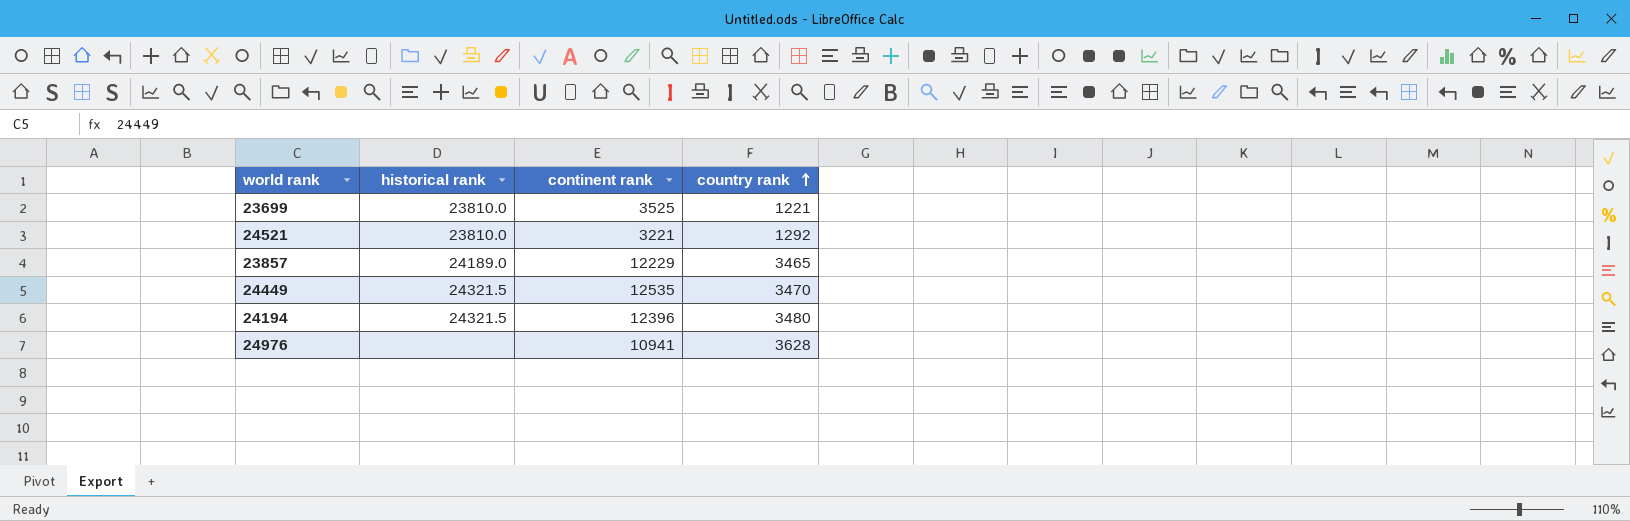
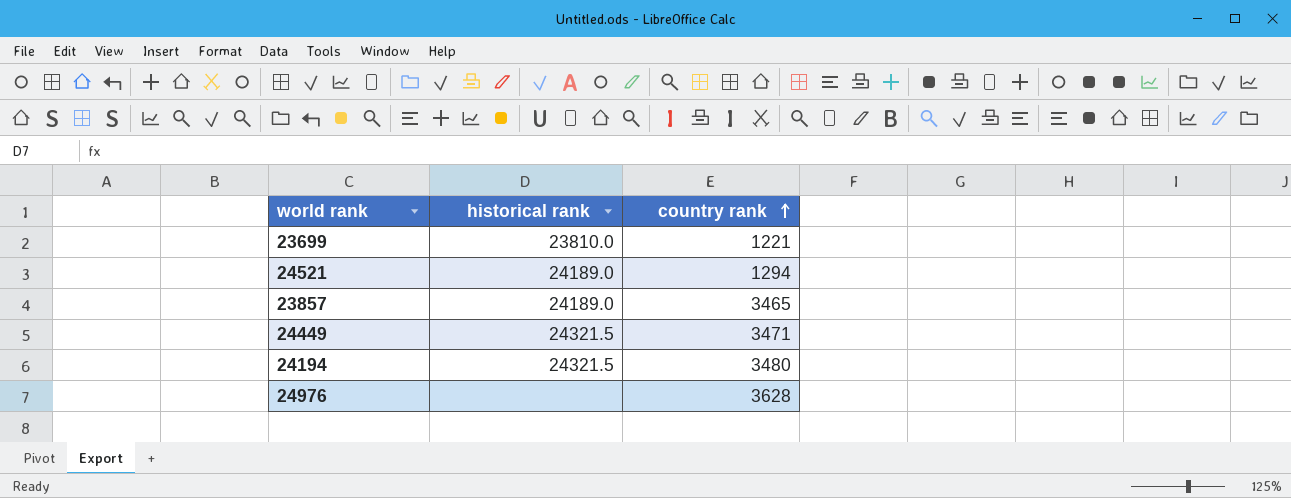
column continent rank | position: 3 -> none
24521 | historical rank: 23810.0 -> 24189.0
24521 | country rank: 1292 -> 1294
24449 | country rank: 3470 -> 3471

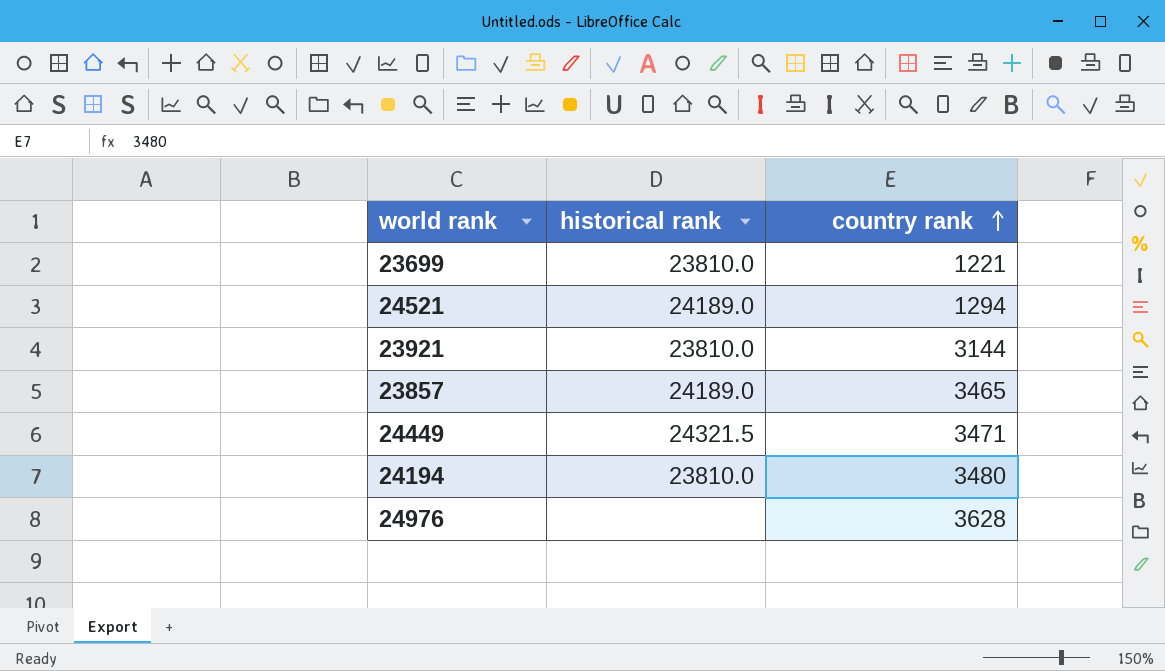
row 23921: none -> 23810.0 | 3144
24194 | historical rank: 24321.5 -> 23810.0

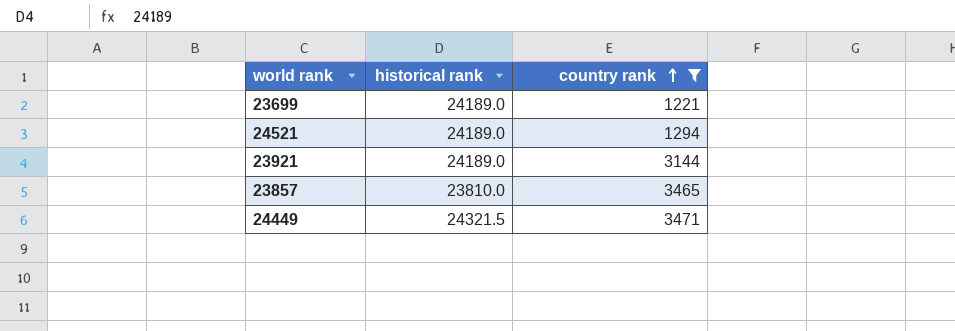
filter: none -> country rank <= 3471
23699 | historical rank: 23810.0 -> 24189.0
23921 | historical rank: 23810.0 -> 24189.0
23857 | historical rank: 24189.0 -> 23810.0

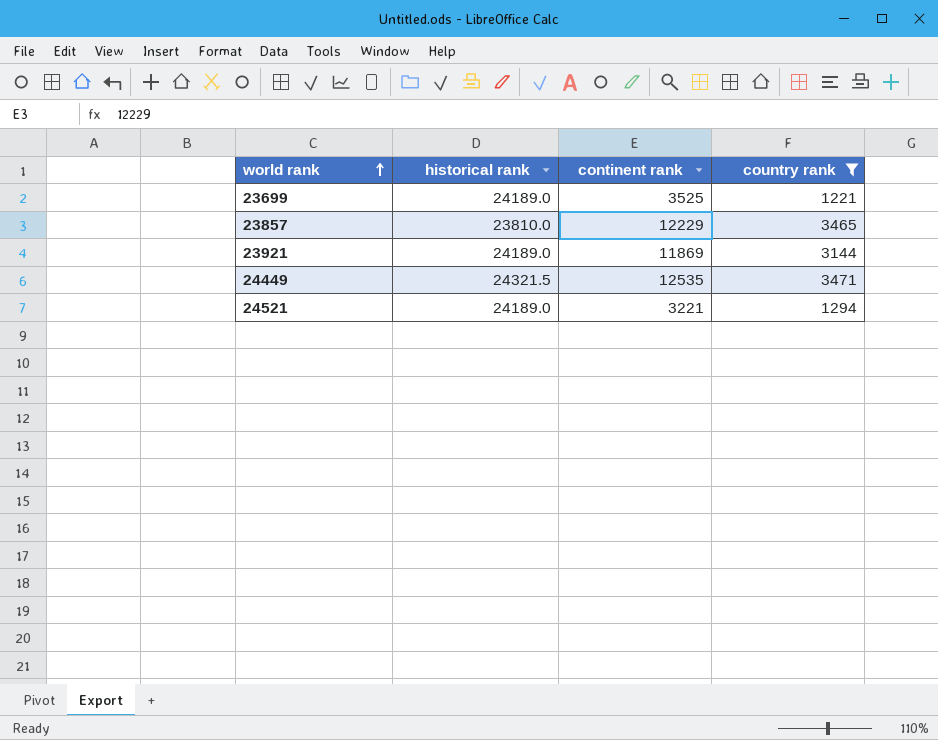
row order: country rank ascending -> world rank ascending
column continent rank | position: none -> 3

